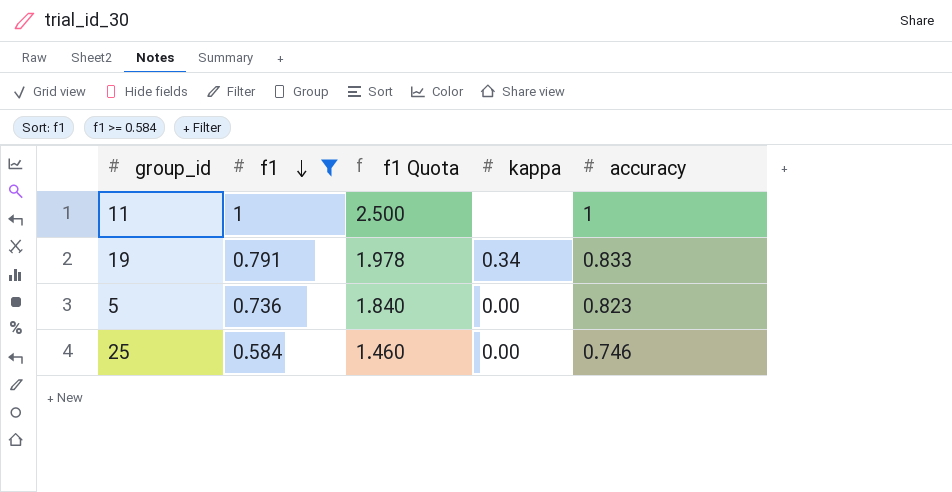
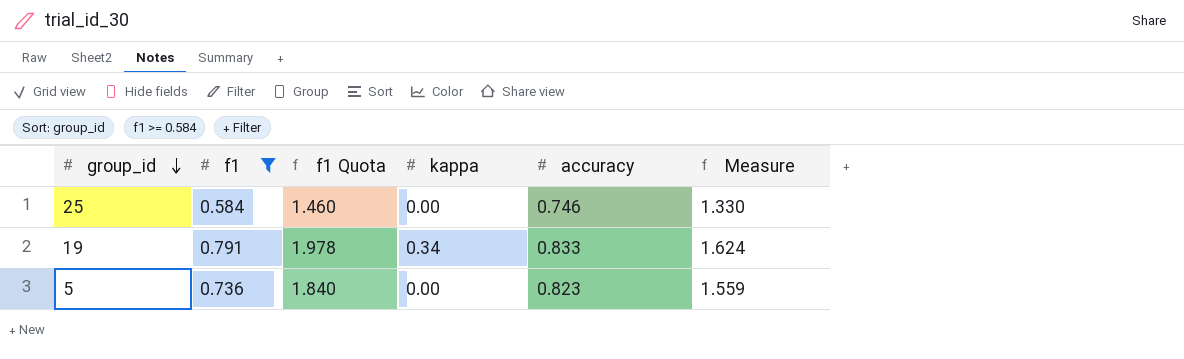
row order: f1 descending -> group_id descending
column Measure | formula: none -> [f1] + [accuracy]
row 11: 1 | 2.500 | none | 1 -> none

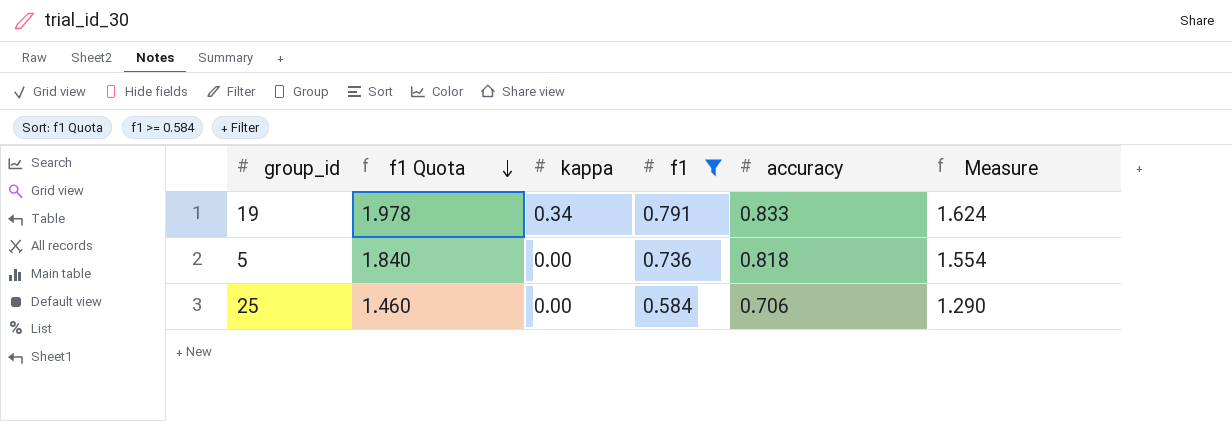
row order: group_id descending -> f1 Quota descending
column f1 | position: 2 -> 4
5 | accuracy: 0.823 -> 0.818
5 | Measure: 1.559 -> 1.554
25 | accuracy: 0.746 -> 0.706
25 | Measure: 1.330 -> 1.290

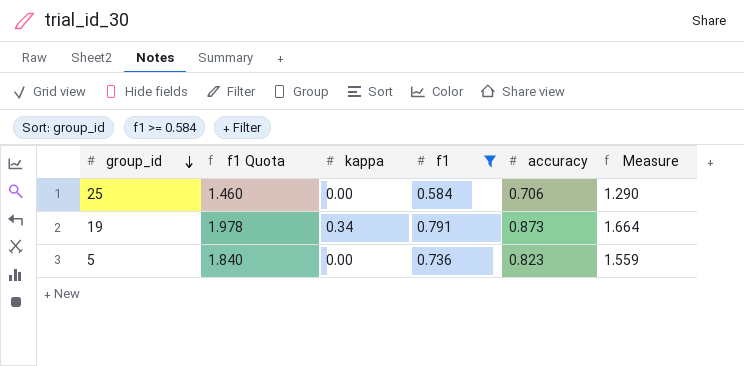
row order: f1 Quota descending -> group_id descending
19 | accuracy: 0.833 -> 0.873
19 | Measure: 1.624 -> 1.664
5 | accuracy: 0.818 -> 0.823
5 | Measure: 1.554 -> 1.559

